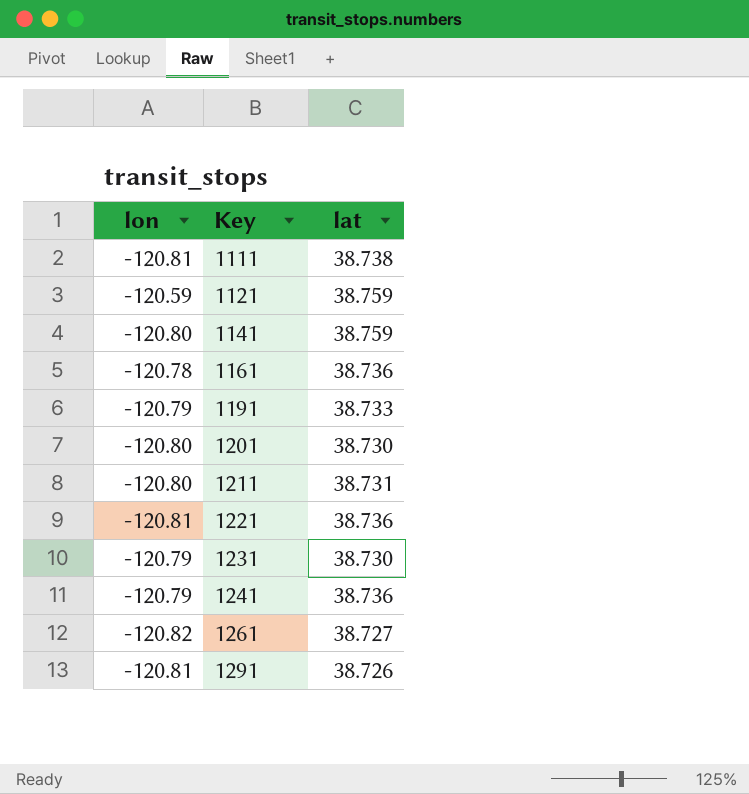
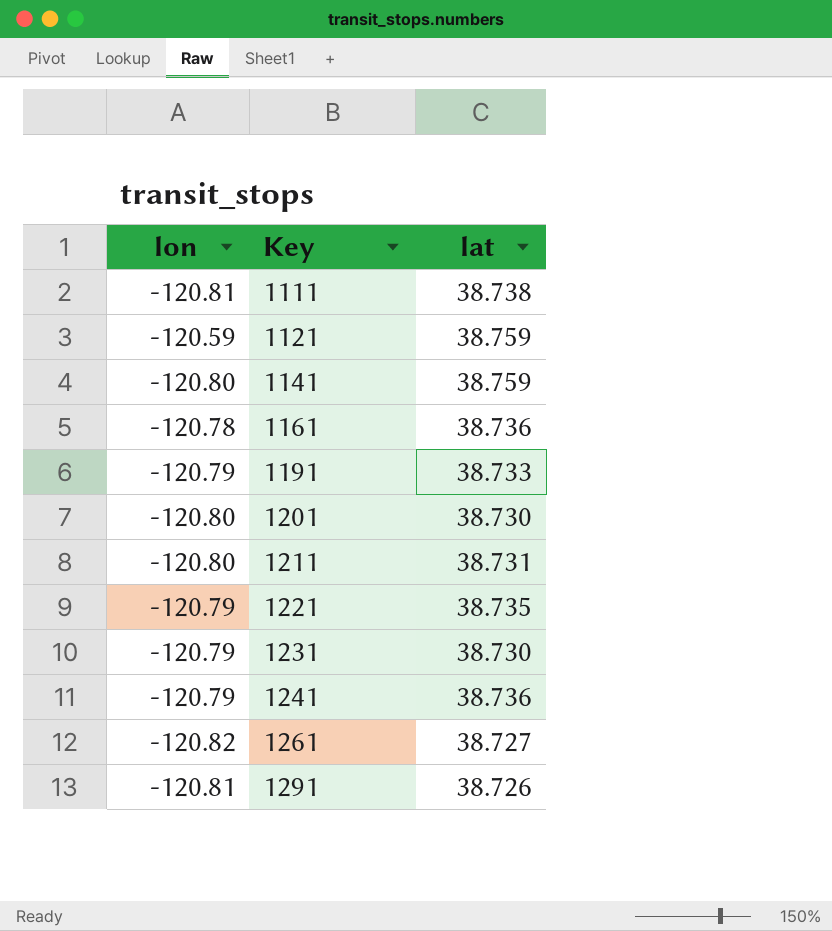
1221 | lon: -120.81 -> -120.79
1221 | lat: 38.736 -> 38.735

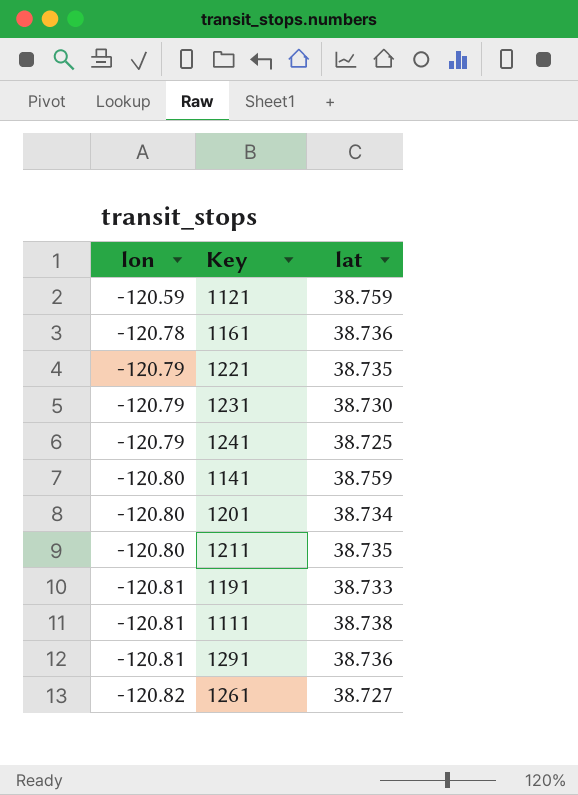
row order: Key ascending -> lon descending
1241 | lat: 38.736 -> 38.725
1201 | lat: 38.730 -> 38.734
1211 | lat: 38.731 -> 38.735
1191 | lon: -120.79 -> -120.81
1291 | lat: 38.726 -> 38.736

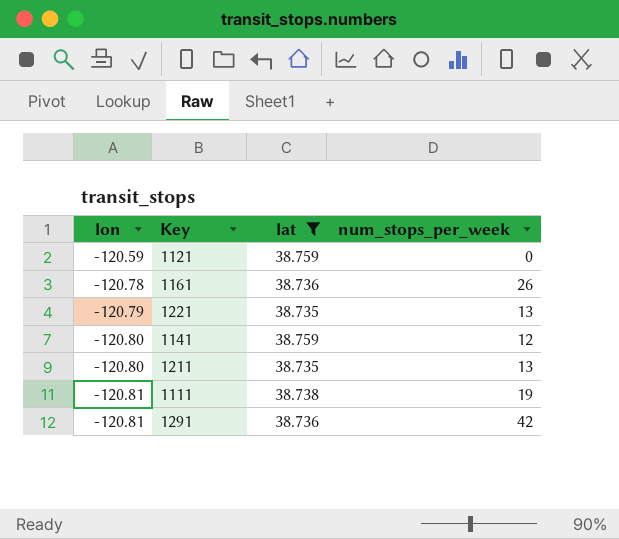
filter: none -> lat >= 38.735
column num_stops_per_week | position: none -> 4

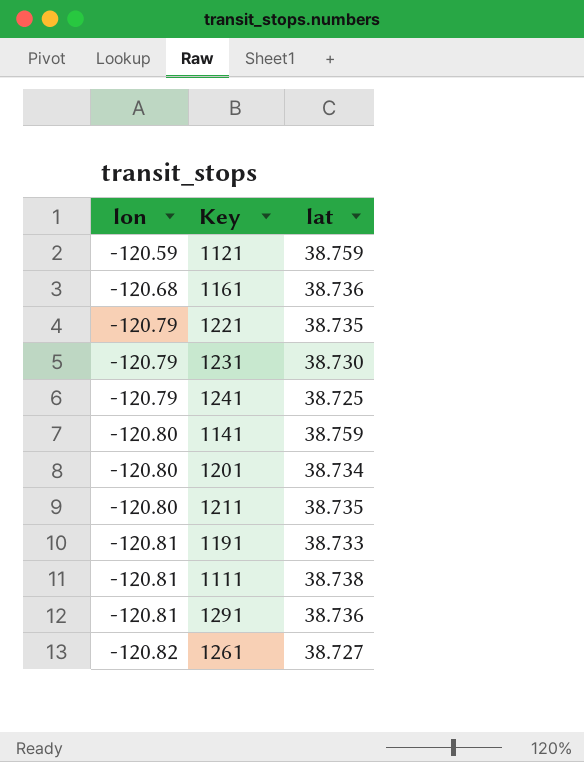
filter: lat >= 38.735 -> none
column num_stops_per_week | position: 4 -> none
1161 | lon: -120.78 -> -120.68

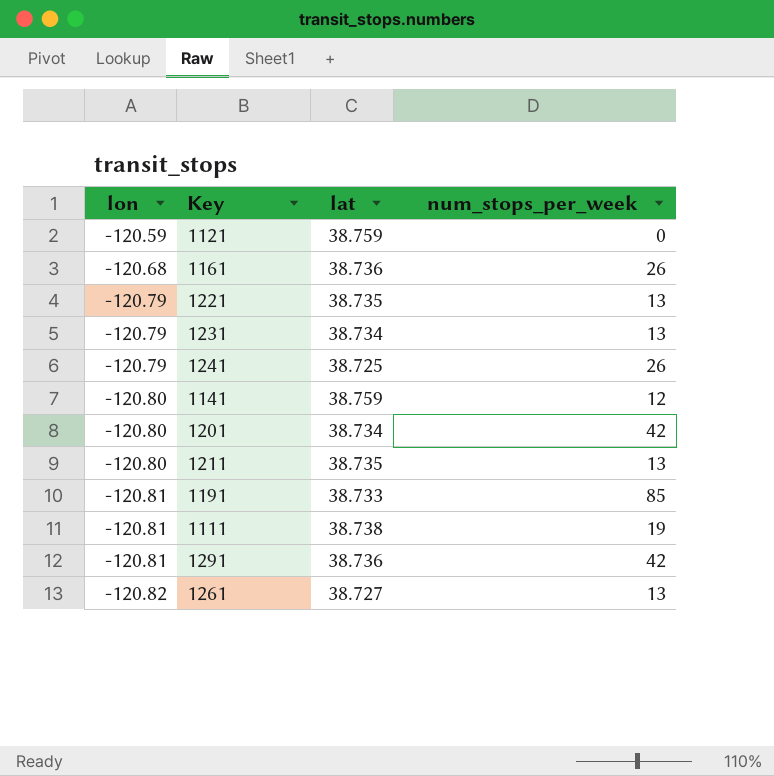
column num_stops_per_week | position: none -> 4
1231 | lat: 38.730 -> 38.734

